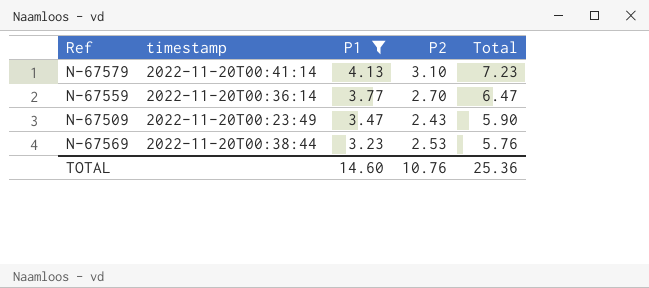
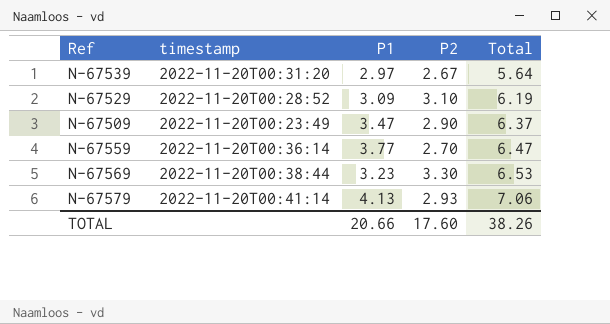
filter: P1 >= 3.23 -> none
row order: P1 descending -> Total ascending
N-67509 | P2: 2.43 -> 2.90
N-67509 | Total: 5.90 -> 6.37
N-67569 | P2: 2.53 -> 3.30
N-67569 | Total: 5.76 -> 6.53
N-67579 | P2: 3.10 -> 2.93
N-67579 | Total: 7.23 -> 7.06
TOTAL | P1: 14.60 -> 20.66
TOTAL | P2: 10.76 -> 17.60
TOTAL | Total: 25.36 -> 38.26

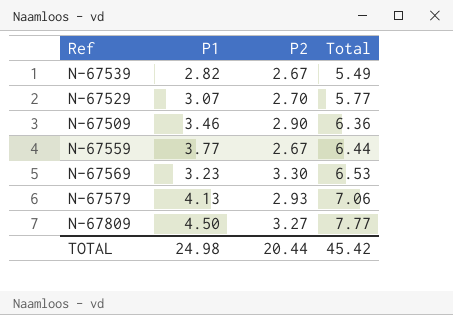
column timestamp | position: 2 -> none
N-67539 | P1: 2.97 -> 2.82
N-67539 | Total: 5.64 -> 5.49
N-67529 | P1: 3.09 -> 3.07
N-67529 | P2: 3.10 -> 2.70
N-67529 | Total: 6.19 -> 5.77
N-67509 | P1: 3.47 -> 3.46
N-67509 | Total: 6.37 -> 6.36
N-67559 | P2: 2.70 -> 2.67
N-67559 | Total: 6.47 -> 6.44
row N-67809: none -> 4.50 | 3.27 | 7.77
TOTAL | P1: 20.66 -> 24.98
TOTAL | P2: 17.60 -> 20.44
TOTAL | Total: 38.26 -> 45.42

